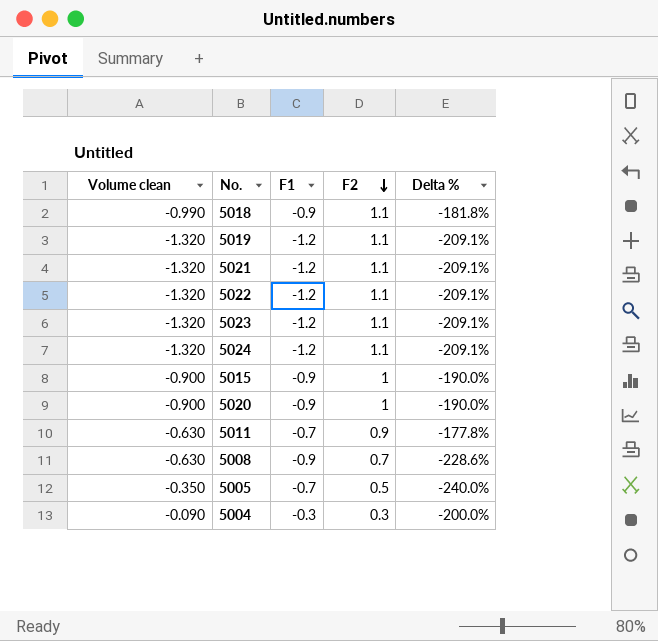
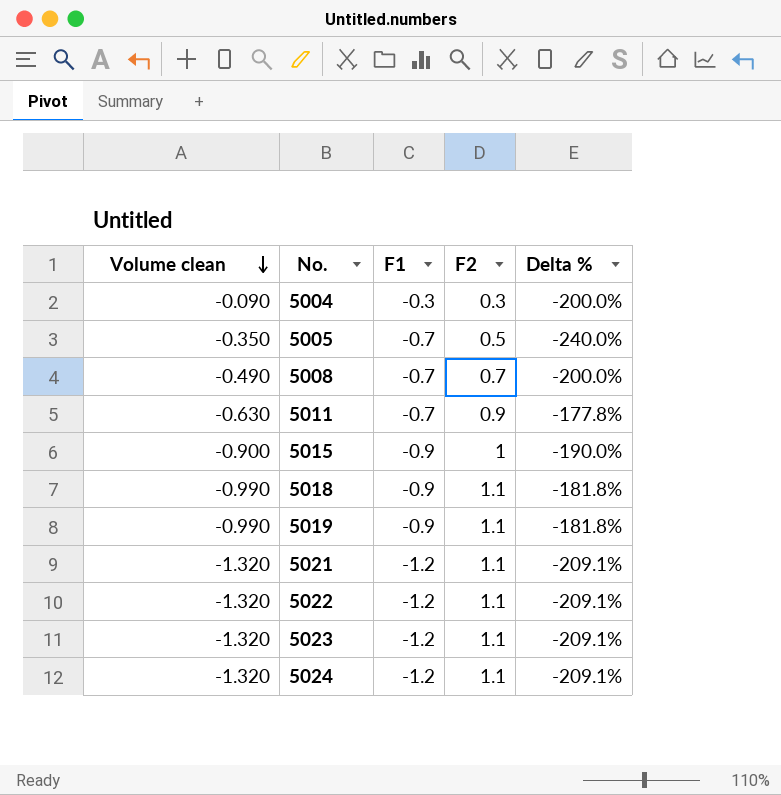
row order: F2 descending -> Volume clean descending
row 5020: -0.900 | -0.9 | 1 | -190.0% -> none
5008 | Volume clean: -0.630 -> -0.490
5008 | F1: -0.9 -> -0.7
5008 | Delta %: -228.6% -> -200.0%
5019 | Volume clean: -1.320 -> -0.990
5019 | F1: -1.2 -> -0.9
5019 | Delta %: -209.1% -> -181.8%

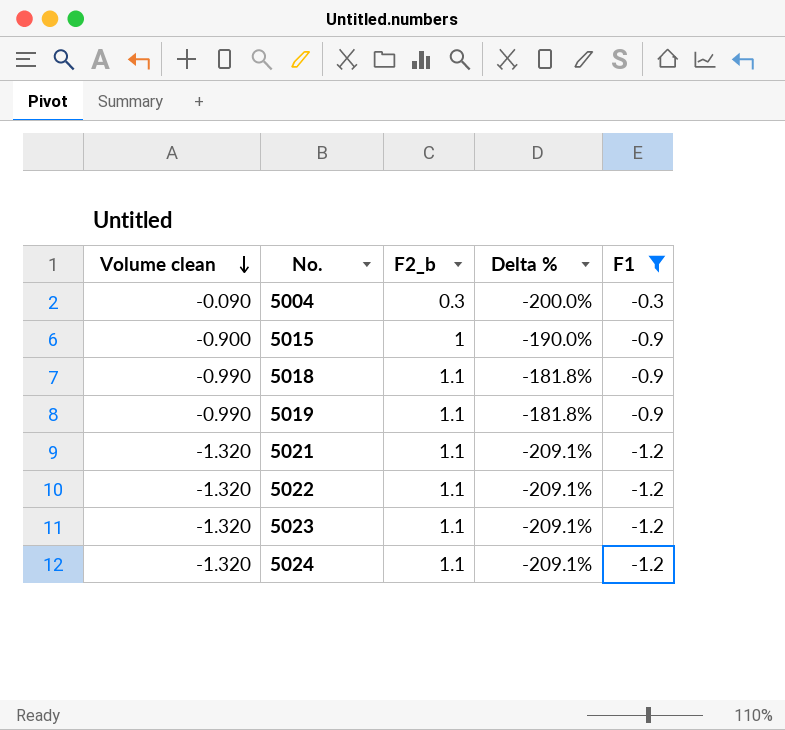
filter: none -> F1 != -0.7
column name: F2 -> F2_b
column F1 | position: 3 -> 5

